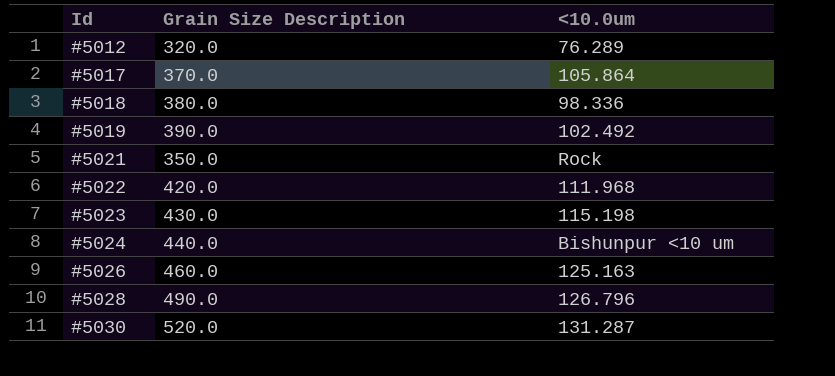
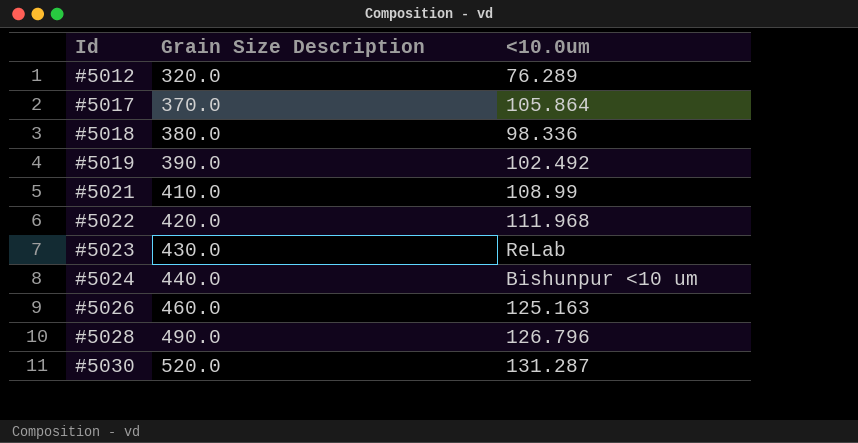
#5021 | Grain Size Description: 350.0 -> 410.0
#5021 | <10.0um: Rock -> 108.99
#5023 | <10.0um: 115.198 -> ReLab

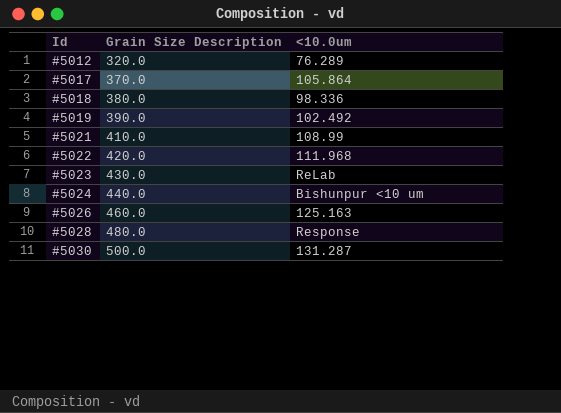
#5028 | Grain Size Description: 490.0 -> 480.0
#5028 | <10.0um: 126.796 -> Response
#5030 | Grain Size Description: 520.0 -> 500.0

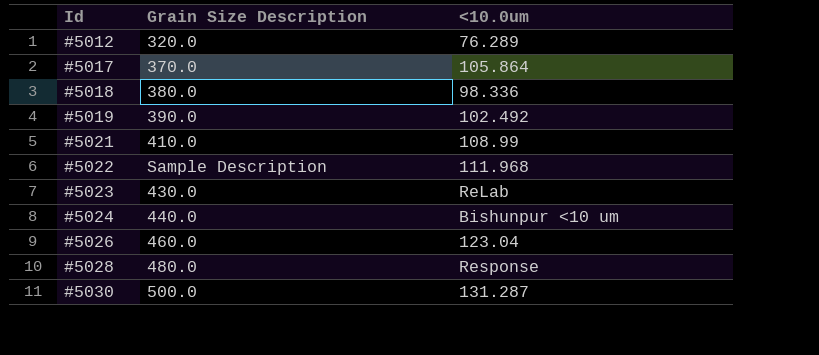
#5022 | Grain Size Description: 420.0 -> Sample Description
#5026 | <10.0um: 125.163 -> 123.04

